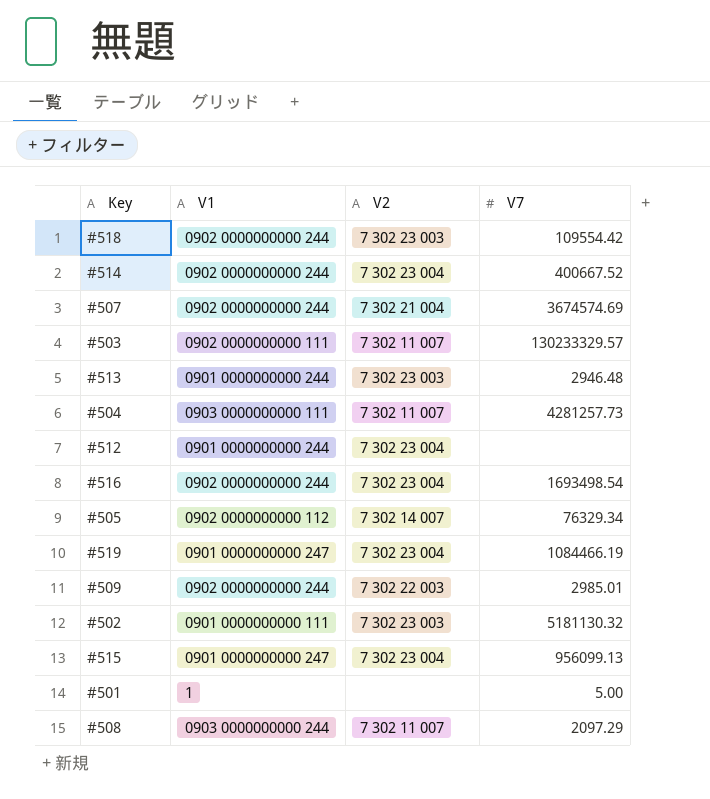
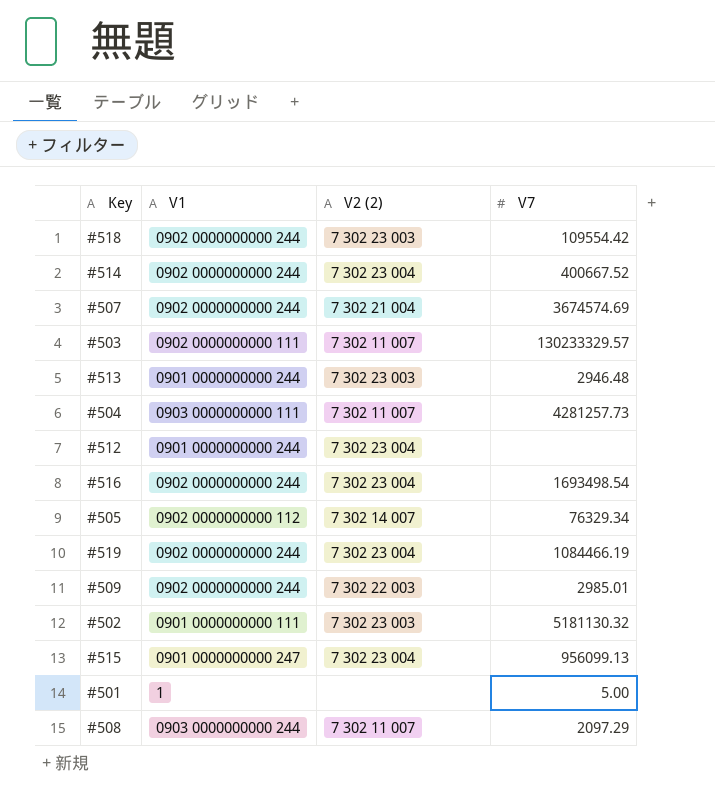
column name: V2 -> V2 (2)
#519 | V1: 0901 0000000000 247 -> 0902 0000000000 244

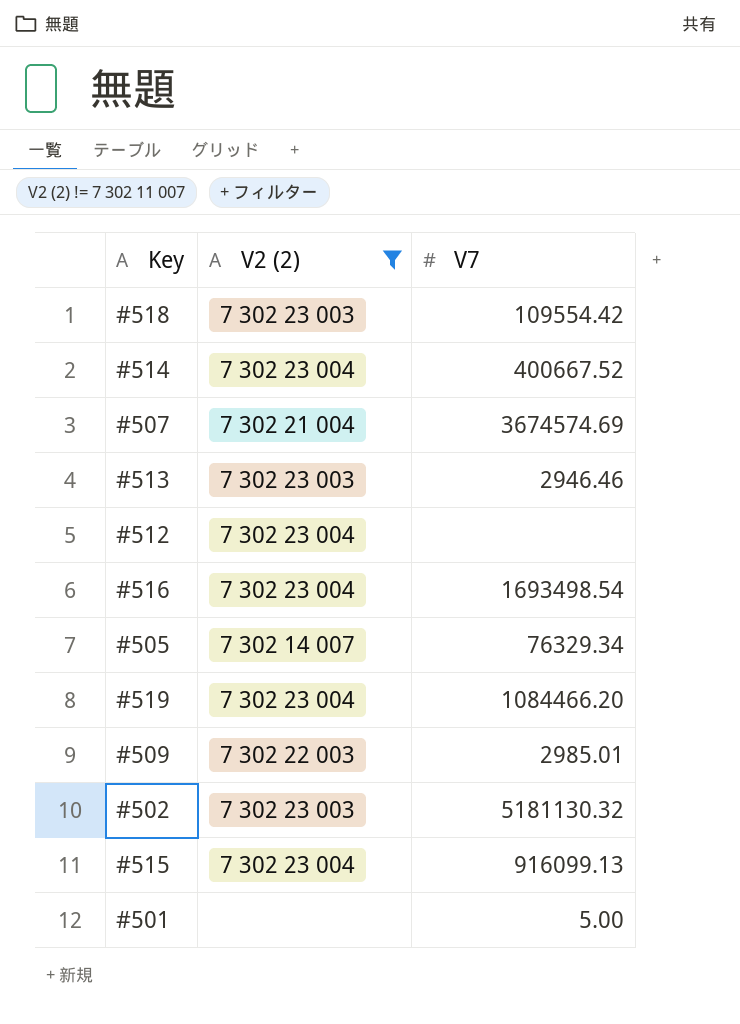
filter: none -> V2 (2) != 7 302 11 007
column V1 | position: 2 -> none
#513 | V7: 2946.48 -> 2946.46
#519 | V7: 1084466.19 -> 1084466.20
#515 | V7: 956099.13 -> 916099.13

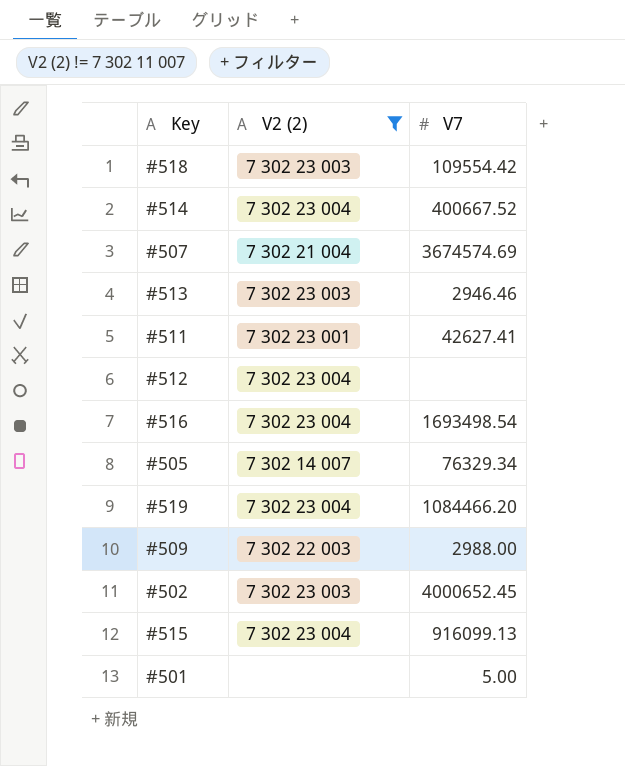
row #511: none -> 7 302 23 001 | 42627.41
#509 | V7: 2985.01 -> 2988.00
#502 | V7: 5181130.32 -> 4000652.45

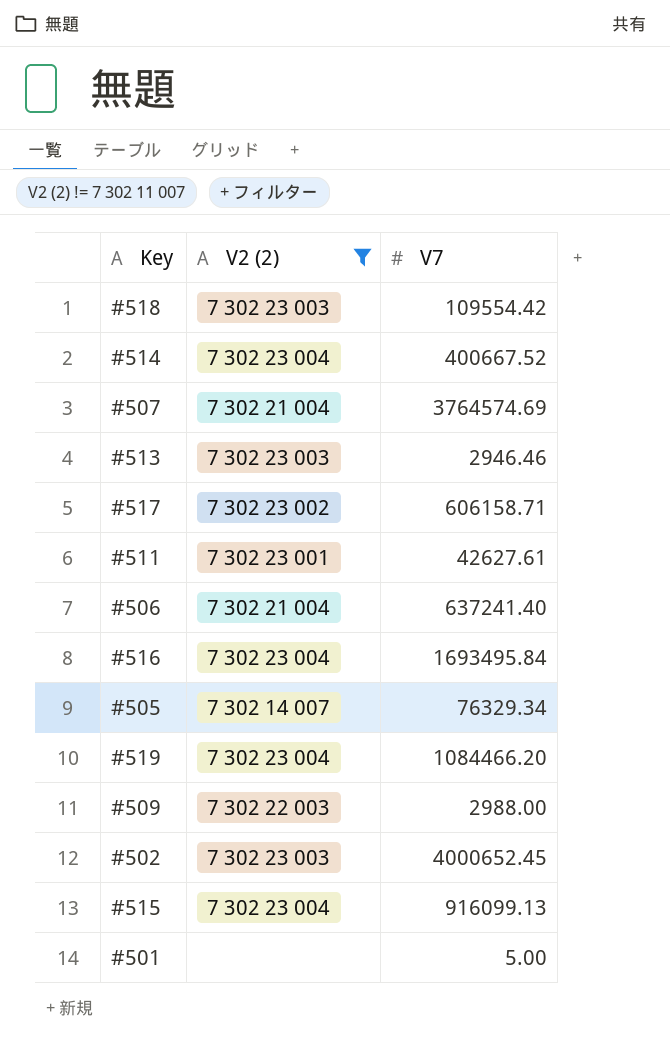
row #512: 7 302 23 004 | none -> none
#507 | V7: 3674574.69 -> 3764574.69
row #517: none -> 7 302 23 002 | 606158.71
#511 | V7: 42627.41 -> 42627.61
row #506: none -> 7 302 21 004 | 637241.40
#516 | V7: 1693498.54 -> 1693495.84

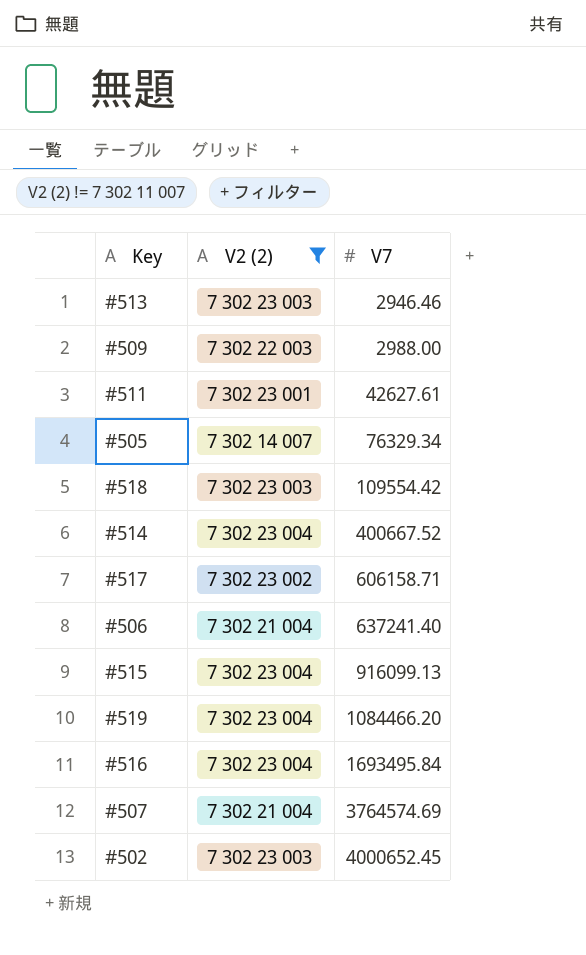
row order: none -> V7 ascending
row #501: none | 5.00 -> none

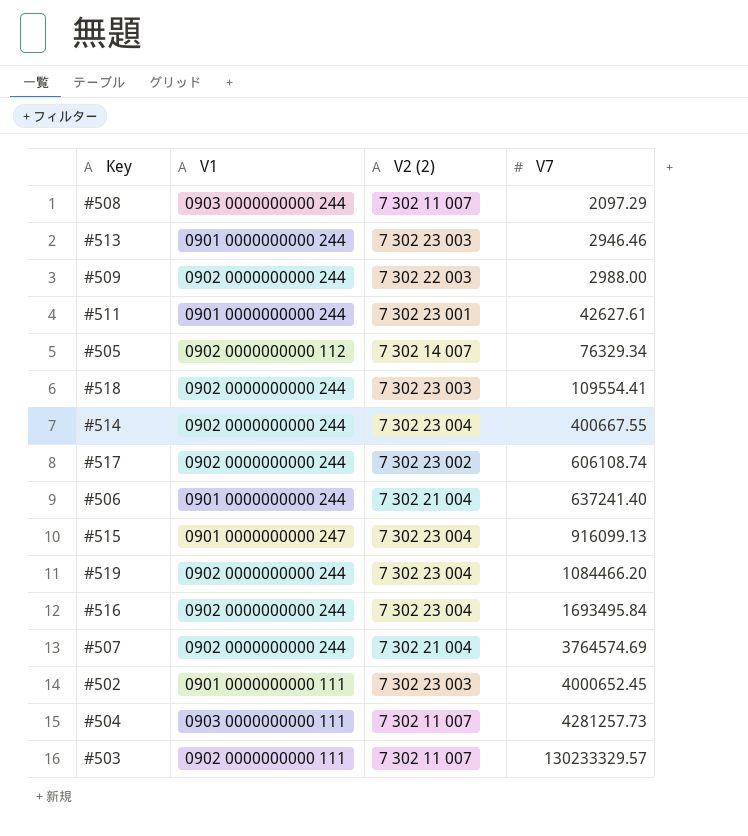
filter: V2 (2) != 7 302 11 007 -> none
column V1 | position: none -> 2
#518 | V7: 109554.42 -> 109554.41
#514 | V7: 400667.52 -> 400667.55
#517 | V7: 606158.71 -> 606108.74

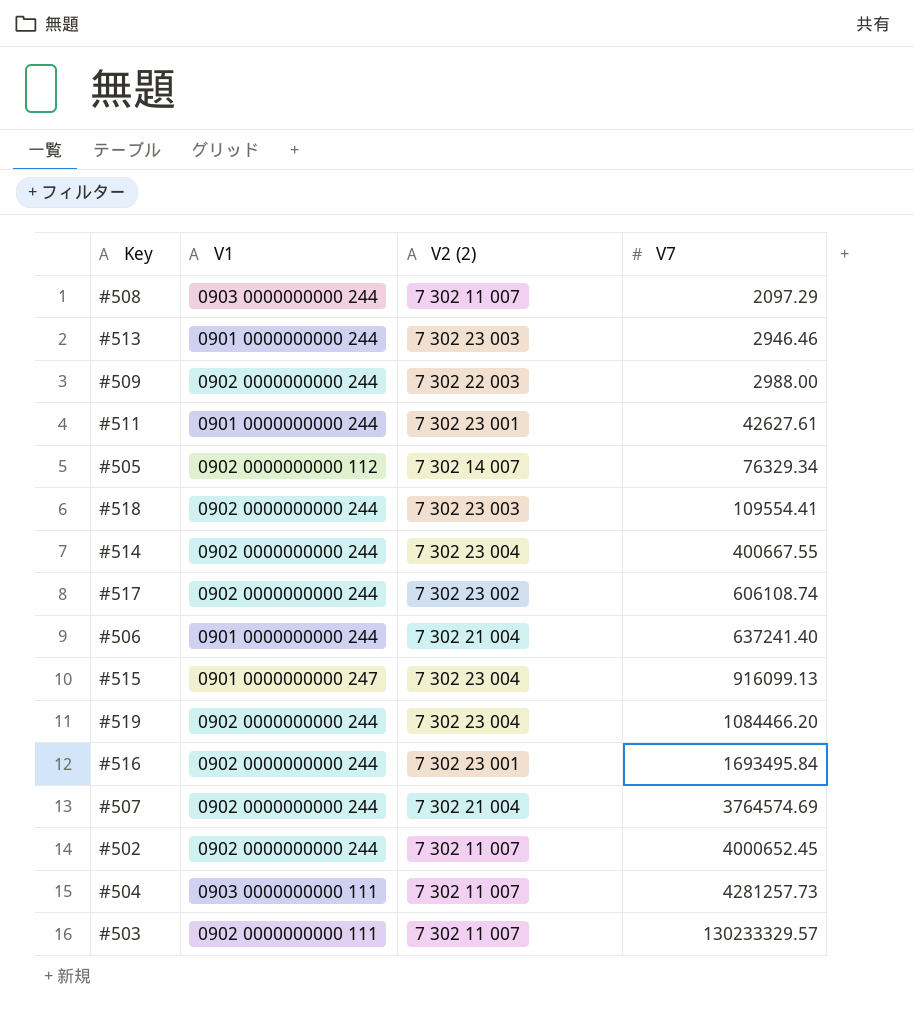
#516 | V2 (2): 7 302 23 004 -> 7 302 23 001
#502 | V1: 0901 0000000000 111 -> 0902 0000000000 244
#502 | V2 (2): 7 302 23 003 -> 7 302 11 007

